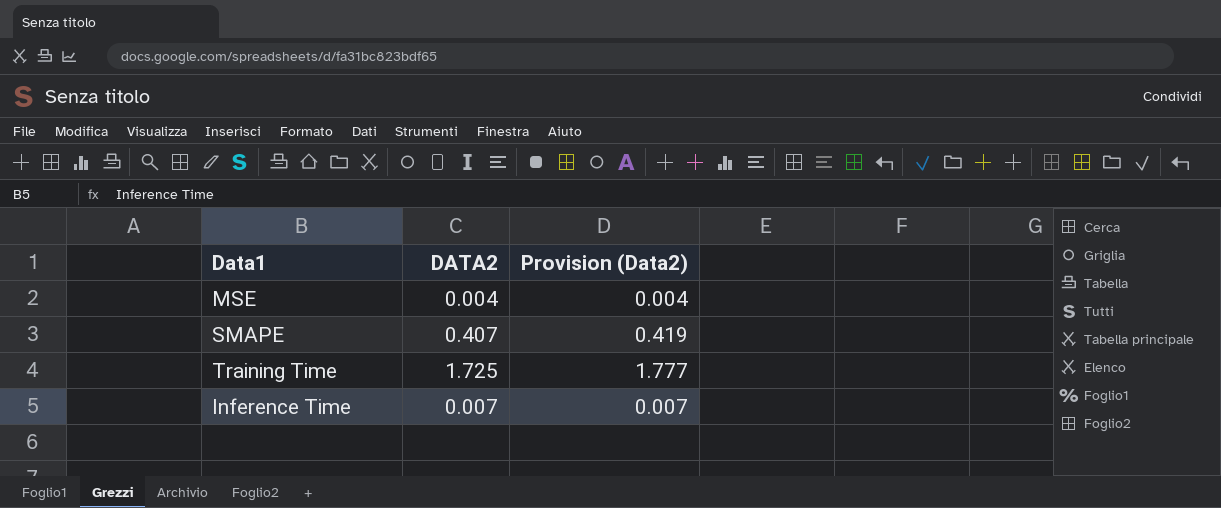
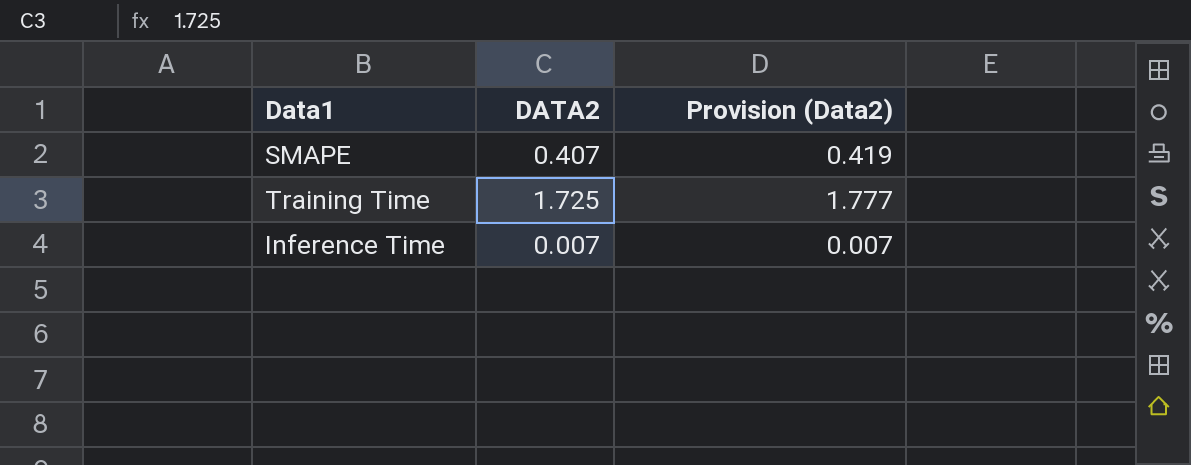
row MSE: 0.004 | 0.004 -> none

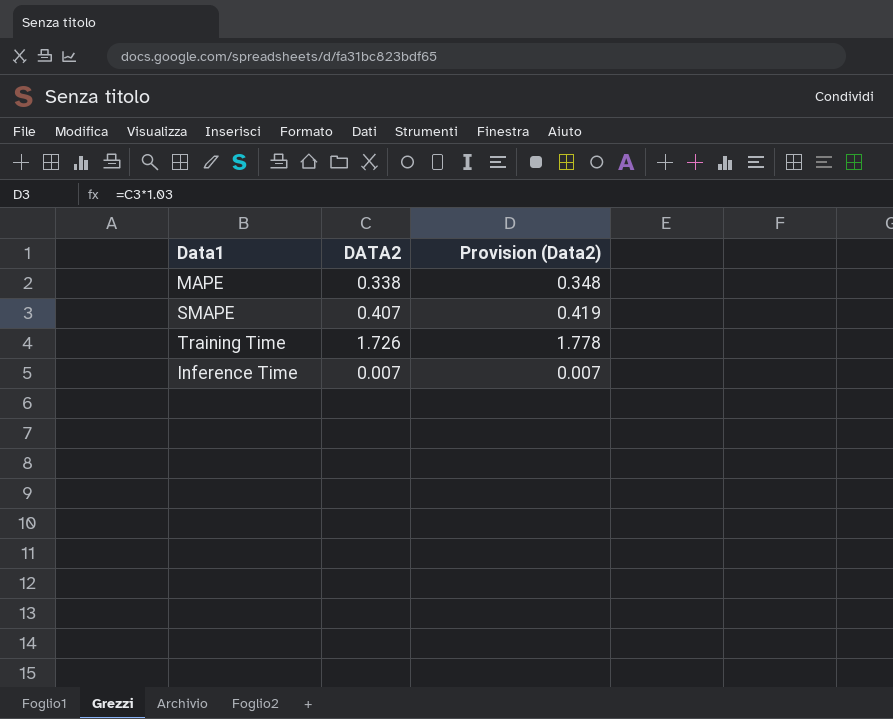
row MAPE: none -> 0.338 | 0.348
Training Time | DATA2: 1.725 -> 1.726
Training Time | Provision (Data2): 1.777 -> 1.778

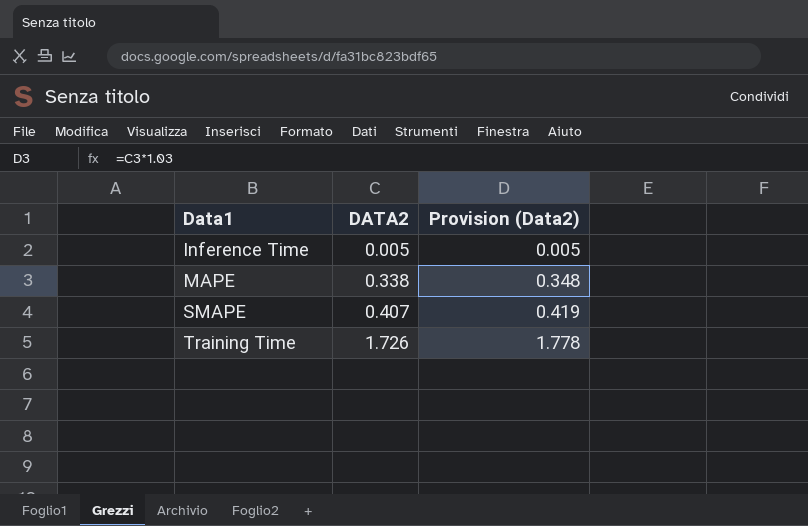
row order: none -> Data1 ascending
Inference Time | DATA2: 0.007 -> 0.005
Inference Time | Provision (Data2): 0.007 -> 0.005

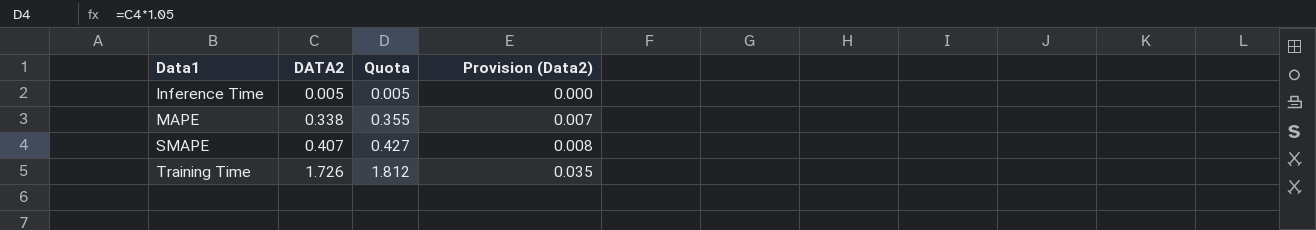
column Quota | formula: none -> [DATA2] * 1.05
column Provision (Data2) | formula: [DATA2] * 1.03 -> [DATA2] * 0.02

